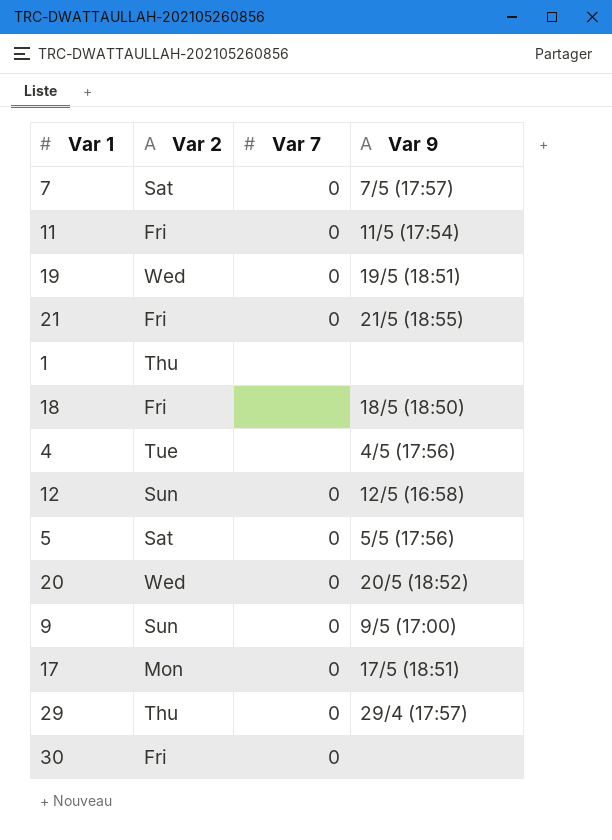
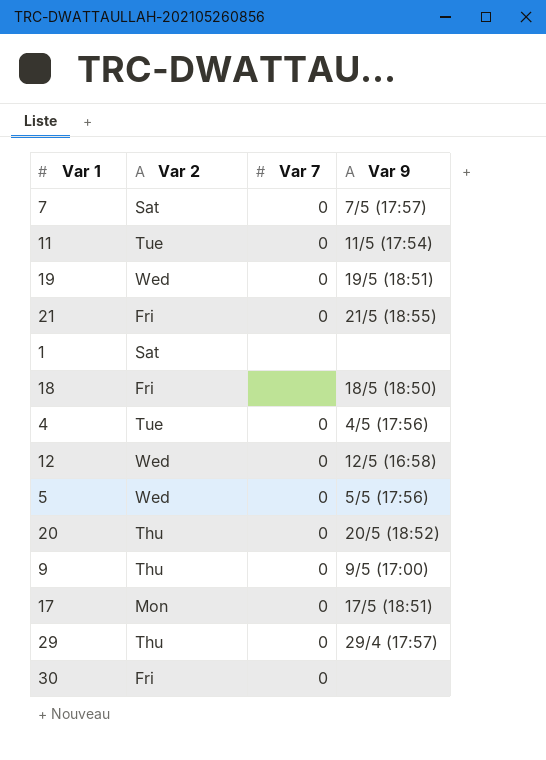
11 | Var 2: Fri -> Tue
1 | Var 2: Thu -> Sat
4 | Var 7: none -> 0
12 | Var 2: Sun -> Wed
5 | Var 2: Sat -> Wed
20 | Var 2: Wed -> Thu
9 | Var 2: Sun -> Thu

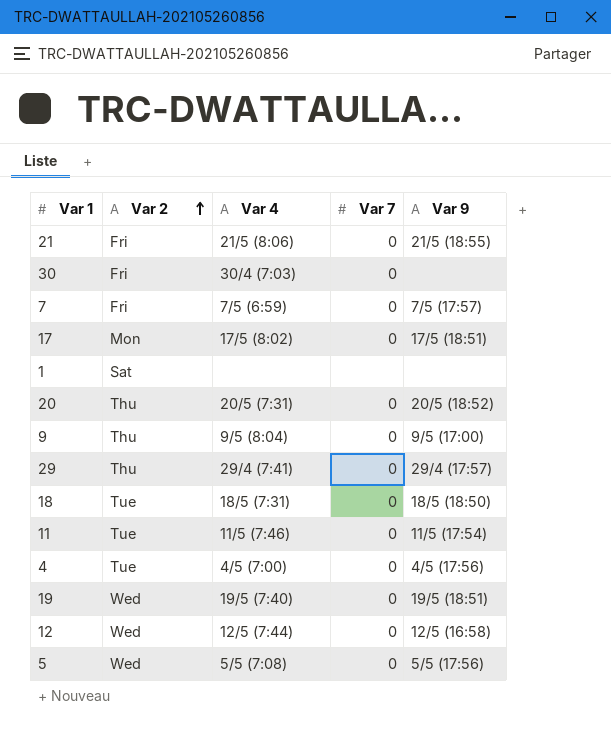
row order: none -> Var 2 ascending
column Var 4 | position: none -> 3
7 | Var 2: Sat -> Fri
18 | Var 2: Fri -> Tue
18 | Var 7: none -> 0

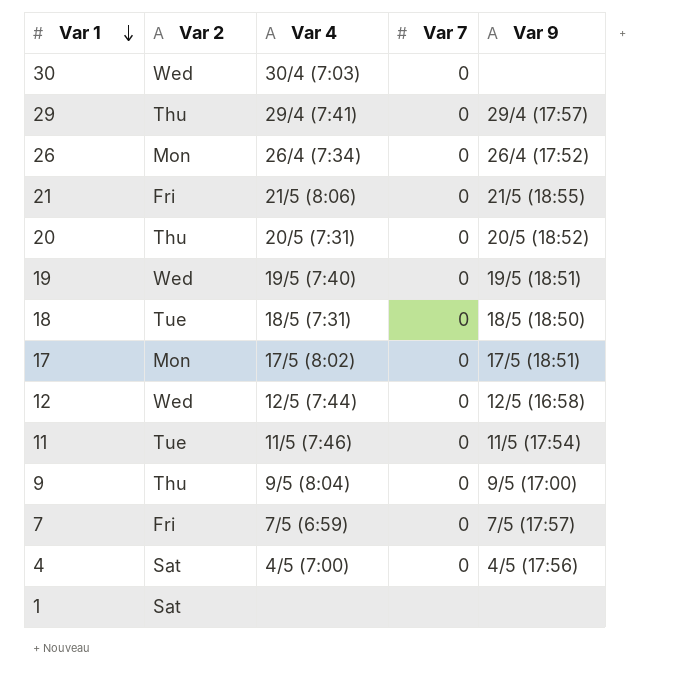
row order: Var 2 ascending -> Var 1 descending
row 5: Wed | 5/5 (7:08) | 0 | 5/5 (17:56) -> none
30 | Var 2: Fri -> Wed
row 26: none -> Mon | 26/4 (7:34) | 0 | 26/4 (17:52)
4 | Var 2: Tue -> Sat

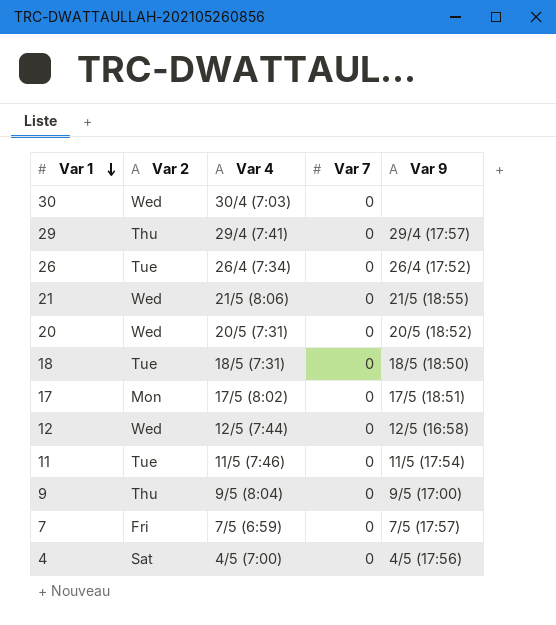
row 19: Wed | 19/5 (7:40) | 0 | 19/5 (18:51) -> none
row 1: Sat | none | none | none -> none
26 | Var 2: Mon -> Tue
21 | Var 2: Fri -> Wed
20 | Var 2: Thu -> Wed

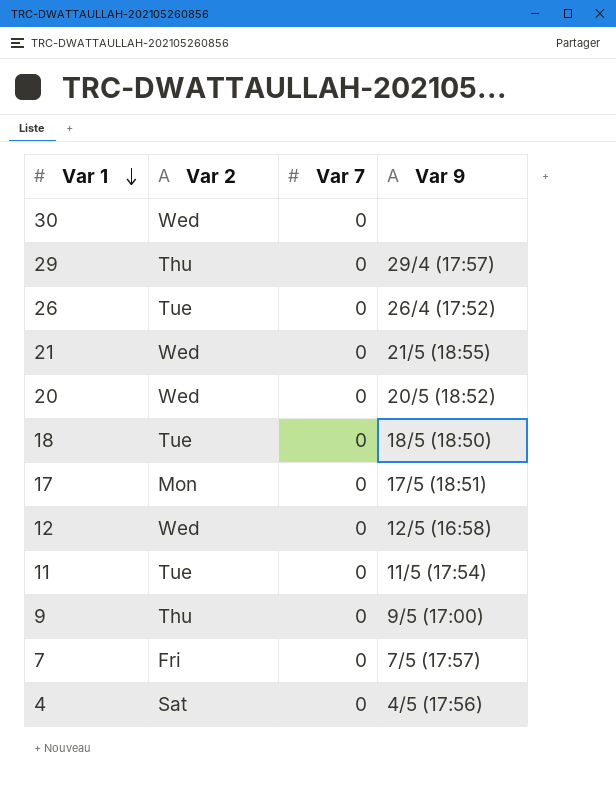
column Var 4 | position: 3 -> none

